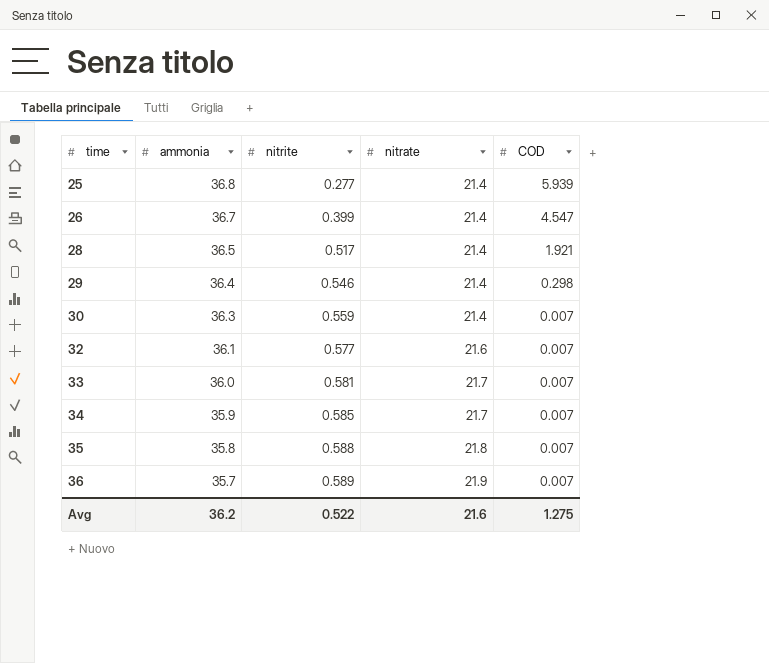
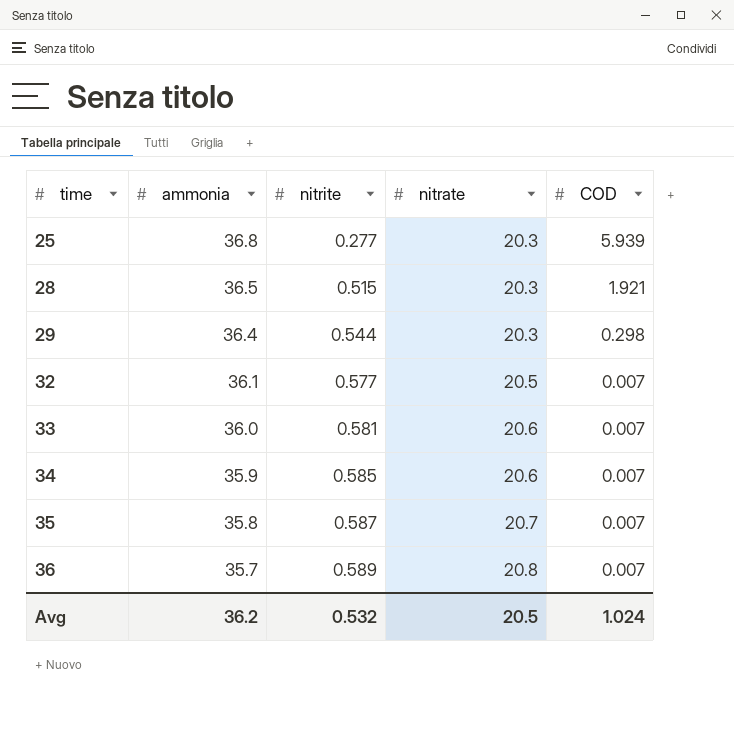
row 26: 36.7 | 0.399 | 21.4 | 4.547 -> none
row 30: 36.3 | 0.559 | 21.4 | 0.007 -> none
25 | nitrate: 21.4 -> 20.3
28 | nitrite: 0.517 -> 0.515
28 | nitrate: 21.4 -> 20.3
29 | nitrite: 0.546 -> 0.544
29 | nitrate: 21.4 -> 20.3
32 | nitrate: 21.6 -> 20.5
33 | nitrate: 21.7 -> 20.6
34 | nitrate: 21.7 -> 20.6
35 | nitrite: 0.588 -> 0.587
35 | nitrate: 21.8 -> 20.7
36 | nitrate: 21.9 -> 20.8
Avg | nitrite: 0.522 -> 0.532
Avg | nitrate: 21.6 -> 20.5
Avg | COD: 1.275 -> 1.024

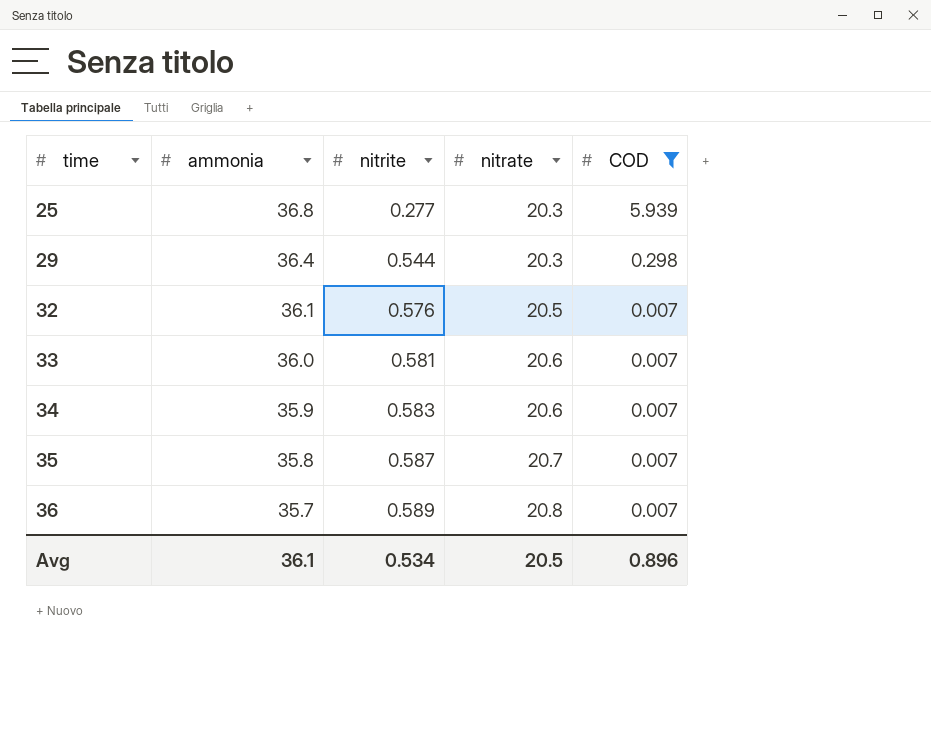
filter: none -> COD != 1.921
32 | nitrite: 0.577 -> 0.576
34 | nitrite: 0.585 -> 0.583
Avg | ammonia: 36.2 -> 36.1
Avg | nitrite: 0.532 -> 0.534
Avg | COD: 1.024 -> 0.896

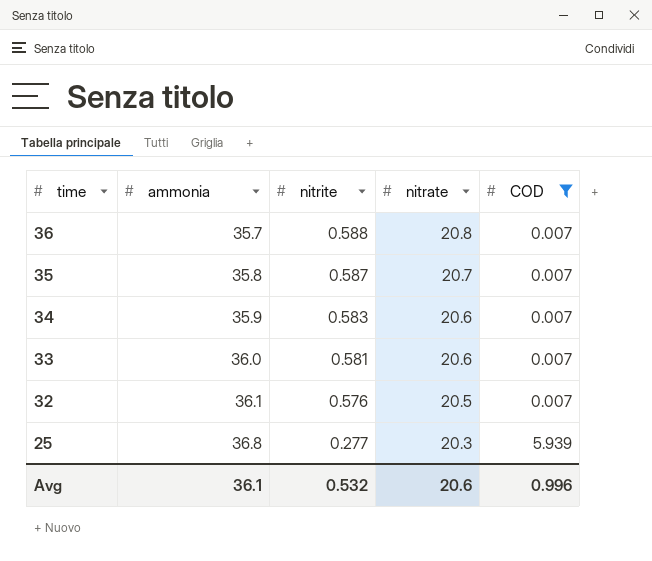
row order: time ascending -> time descending
row 29: 36.4 | 0.544 | 20.3 | 0.298 -> none
36 | nitrite: 0.589 -> 0.588
Avg | nitrite: 0.534 -> 0.532
Avg | nitrate: 20.5 -> 20.6
Avg | COD: 0.896 -> 0.996

